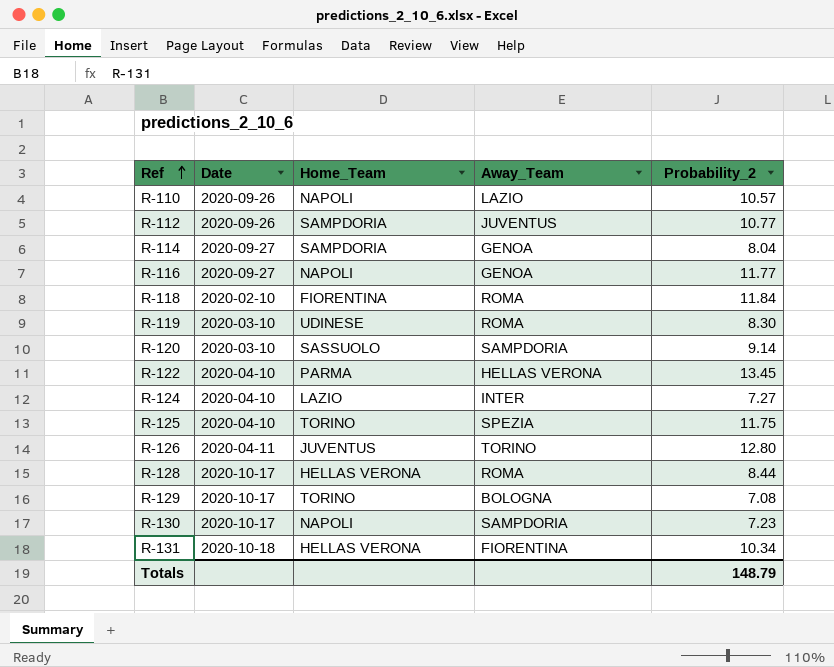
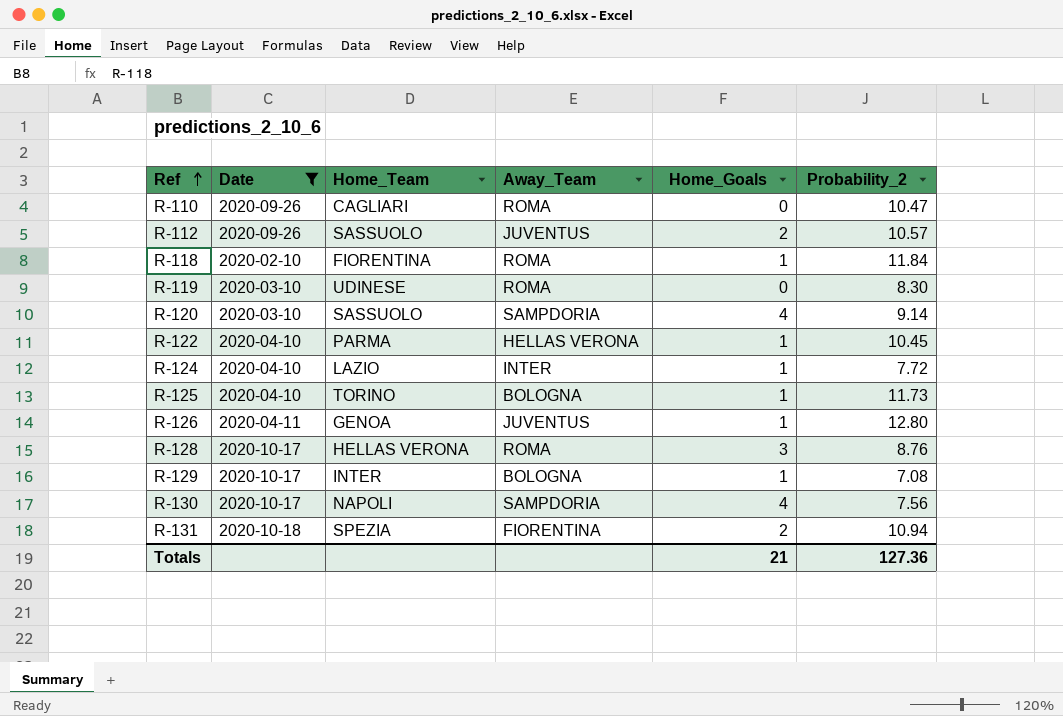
filter: none -> Date != 2020-09-27
column Home_Goals | position: none -> 5
R-110 | Home_Team: NAPOLI -> CAGLIARI
R-110 | Away_Team: LAZIO -> ROMA
R-110 | Probability_2: 10.57 -> 10.47
R-112 | Home_Team: SAMPDORIA -> SASSUOLO
R-112 | Probability_2: 10.77 -> 10.57
R-122 | Probability_2: 13.45 -> 10.45
R-124 | Probability_2: 7.27 -> 7.72
R-125 | Away_Team: SPEZIA -> BOLOGNA
R-125 | Probability_2: 11.75 -> 11.73
R-126 | Home_Team: JUVENTUS -> GENOA
R-126 | Away_Team: TORINO -> JUVENTUS
R-128 | Probability_2: 8.44 -> 8.76
R-129 | Home_Team: TORINO -> INTER
R-130 | Probability_2: 7.23 -> 7.56
R-131 | Home_Team: HELLAS VERONA -> SPEZIA
R-131 | Probability_2: 10.34 -> 10.94
Totals | Probability_2: 148.79 -> 127.36

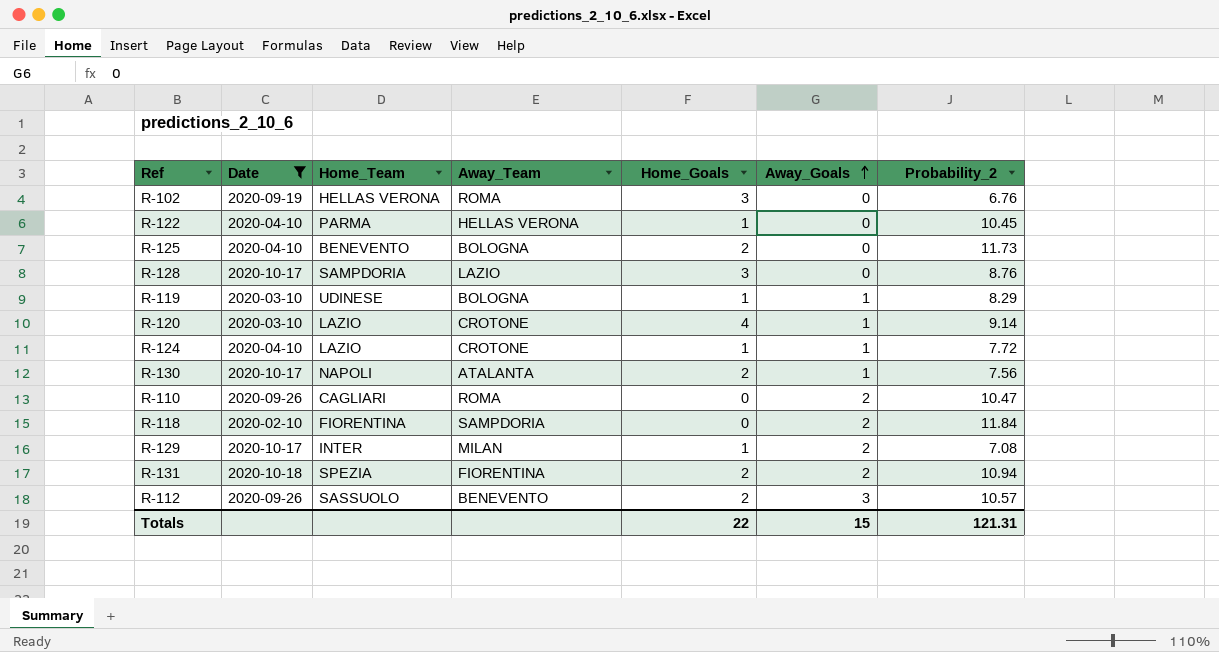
row order: Ref ascending -> Away_Goals ascending
column Away_Goals | position: none -> 6
row R-126: 2020-04-11 | GENOA | JUVENTUS | 1 | 12.80 -> none
row R-102: none -> 2020-09-19 | HELLAS VERONA | ROMA | 3 | 0 | 6.76
R-125 | Home_Team: TORINO -> BENEVENTO
R-125 | Home_Goals: 1 -> 2
R-128 | Home_Team: HELLAS VERONA -> SAMPDORIA
R-128 | Away_Team: ROMA -> LAZIO
R-119 | Away_Team: ROMA -> BOLOGNA
R-119 | Home_Goals: 0 -> 1
R-119 | Probability_2: 8.30 -> 8.29
R-120 | Home_Team: SASSUOLO -> LAZIO
R-120 | Away_Team: SAMPDORIA -> CROTONE
R-124 | Away_Team: INTER -> CROTONE
R-130 | Away_Team: SAMPDORIA -> ATALANTA
R-130 | Home_Goals: 4 -> 2
R-118 | Away_Team: ROMA -> SAMPDORIA
R-118 | Home_Goals: 1 -> 0
R-129 | Away_Team: BOLOGNA -> MILAN
R-112 | Away_Team: JUVENTUS -> BENEVENTO
Totals | Home_Goals: 21 -> 22
Totals | Probability_2: 127.36 -> 121.31

